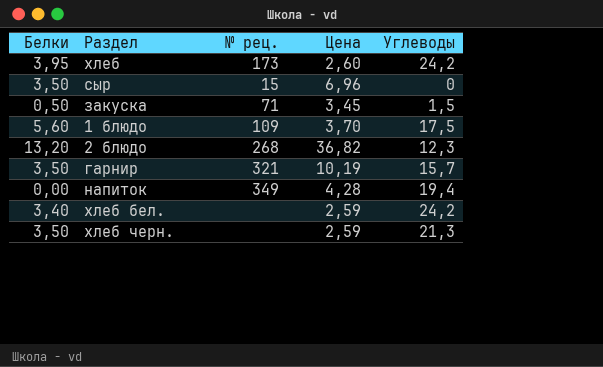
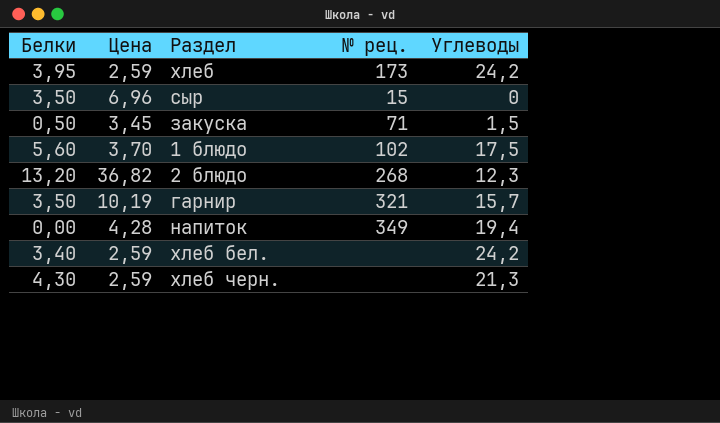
column Цена | position: 4 -> 2
хлеб | Цена: 2,60 -> 2,59
1 блюдо | № рец.: 109 -> 102
хлеб черн. | Белки: 3,50 -> 4,30

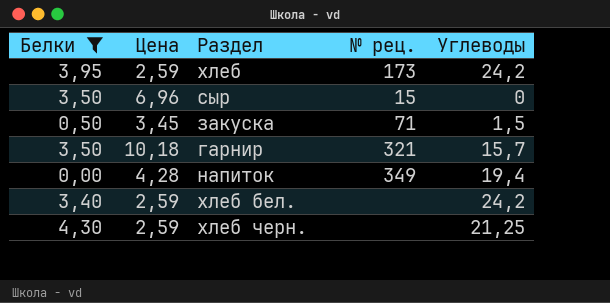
filter: none -> Белки <= 4,30
гарнир | Цена: 10,19 -> 10,18
хлеб черн. | Углеводы: 21,3 -> 21,25

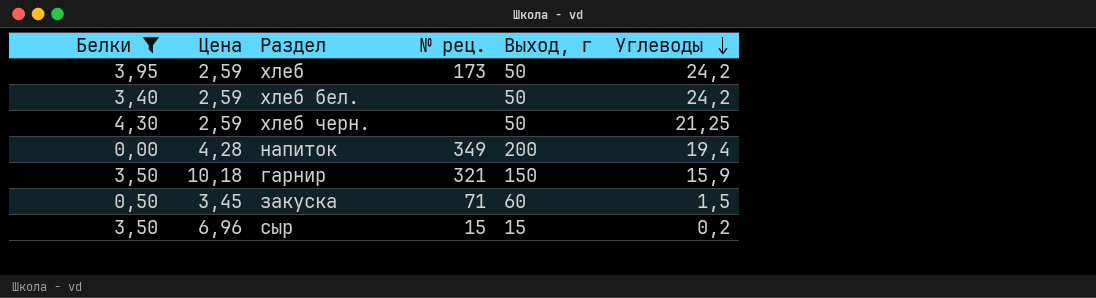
row order: none -> Углеводы descending
column Выход, г | position: none -> 5
гарнир | Углеводы: 15,7 -> 15,9
сыр | Углеводы: 0 -> 0,2

